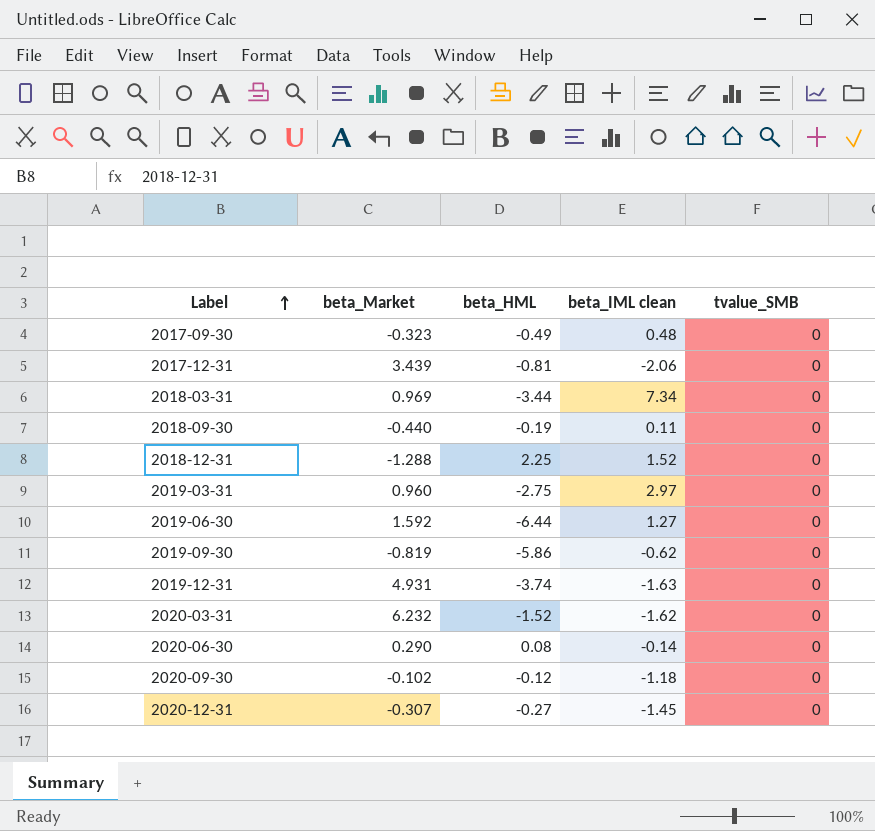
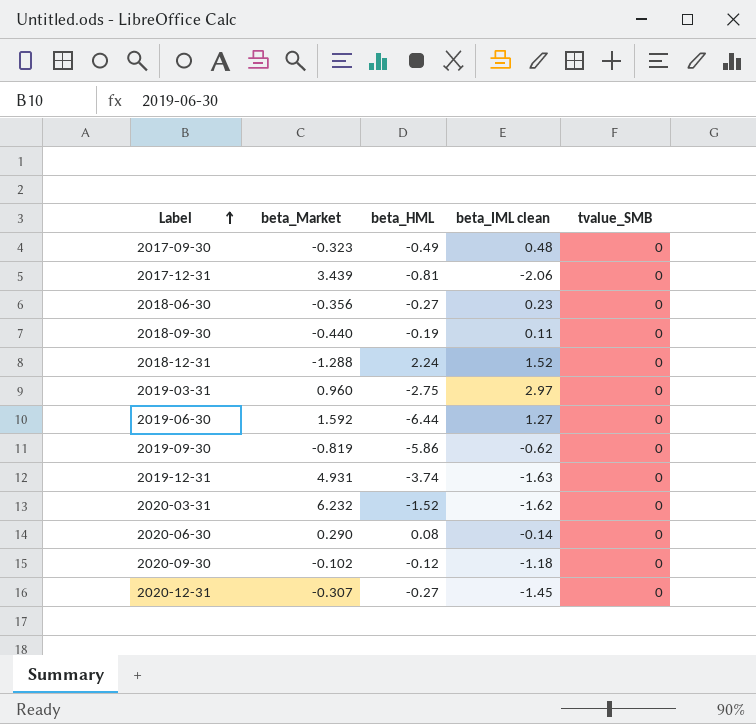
row 2018-03-31: 0.969 | -3.44 | 7.34 | 0 -> none
row 2018-06-30: none -> -0.356 | -0.27 | 0.23 | 0
2018-12-31 | beta_HML: 2.25 -> 2.24

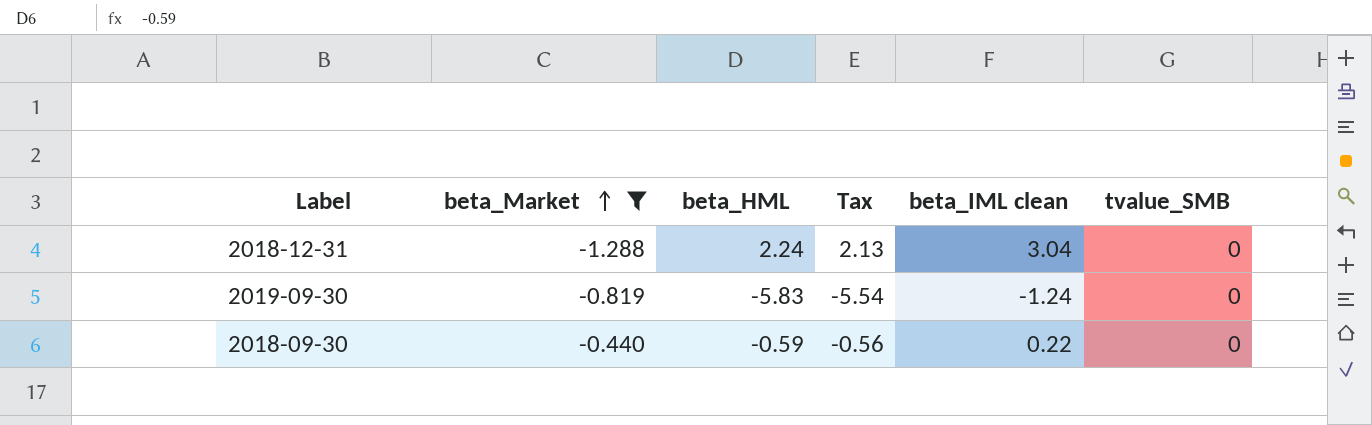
filter: none -> beta_Market <= -0.440
row order: Label ascending -> beta_Market ascending
column Tax | formula: none -> [beta_HML] * 0.95
2018-12-31 | beta_IML clean: 1.52 -> 3.04
2019-09-30 | beta_HML: -5.86 -> -5.83
2019-09-30 | beta_IML clean: -0.62 -> -1.24
2018-09-30 | beta_HML: -0.19 -> -0.59
2018-09-30 | beta_IML clean: 0.11 -> 0.22

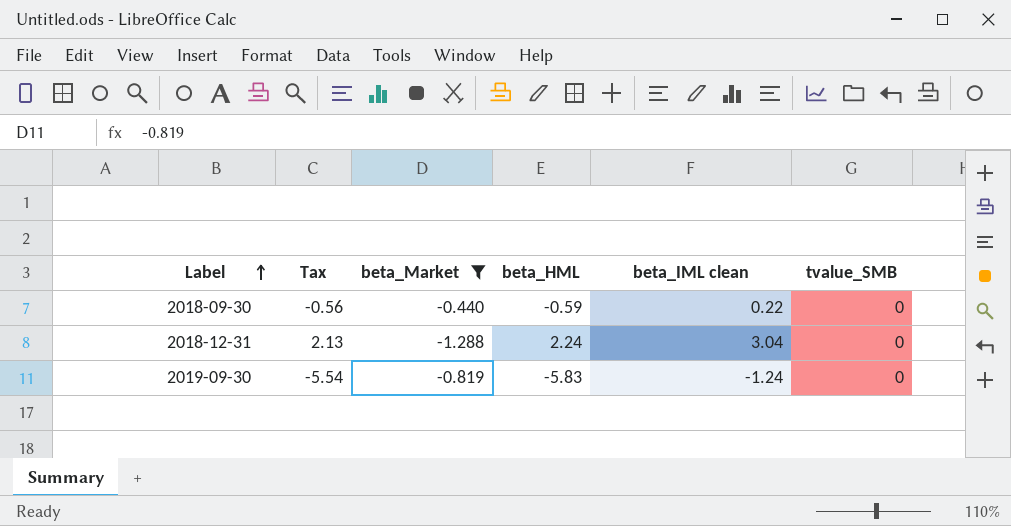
row order: beta_Market ascending -> Label ascending
column Tax | position: 4 -> 2

